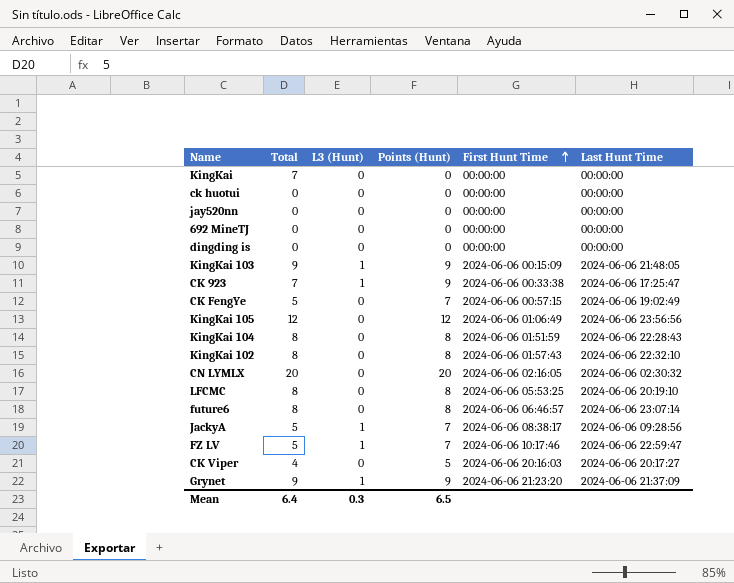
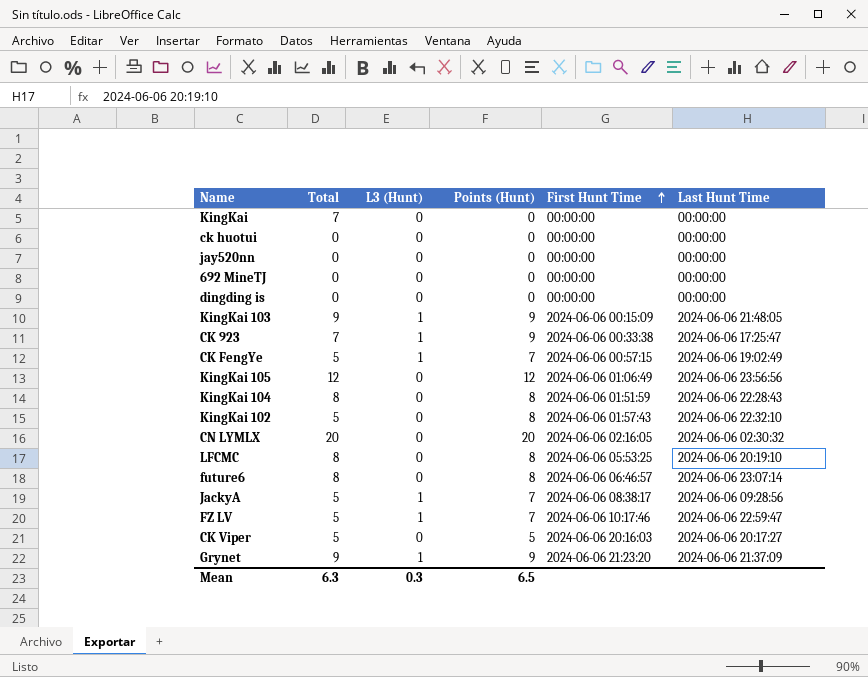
CK FengYe | L3 (Hunt): 0 -> 1
KingKai 102 | Total: 8 -> 5
CK Viper | Total: 4 -> 5
Mean | Total: 6.4 -> 6.3

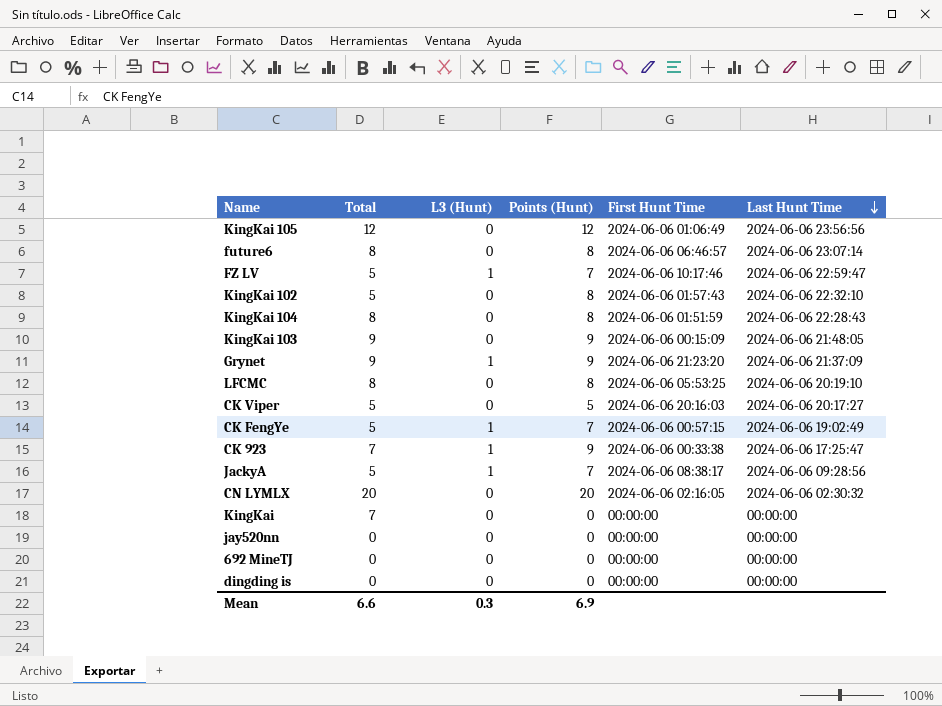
row order: First Hunt Time ascending -> Last Hunt Time descending
row ck huotui: 0 | 0 | 0 | 00:00:00 | 00:00:00 -> none
KingKai 103 | L3 (Hunt): 1 -> 0
Mean | Total: 6.3 -> 6.6
Mean | Points (Hunt): 6.5 -> 6.9

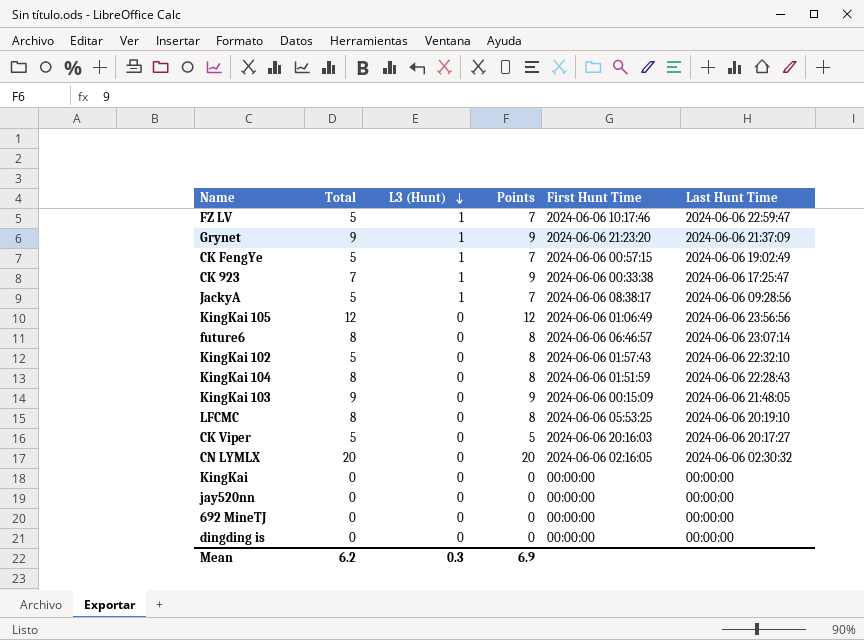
row order: Last Hunt Time descending -> L3 (Hunt) descending
column name: Points (Hunt) -> Points
KingKai | Total: 7 -> 0
Mean | Total: 6.6 -> 6.2

